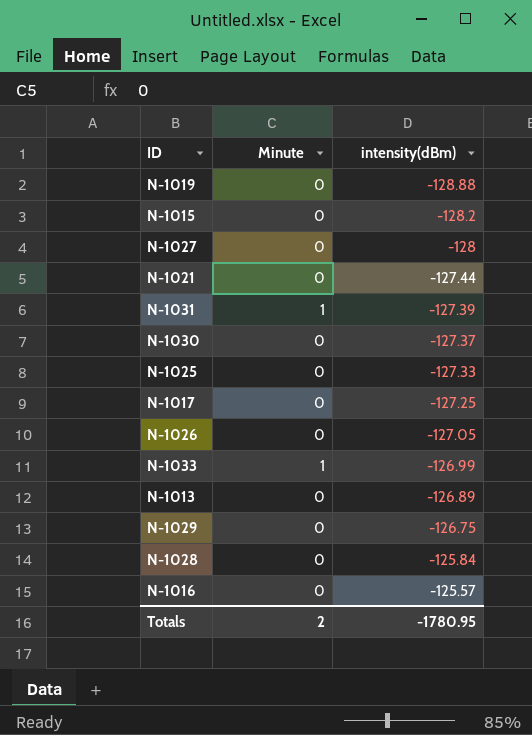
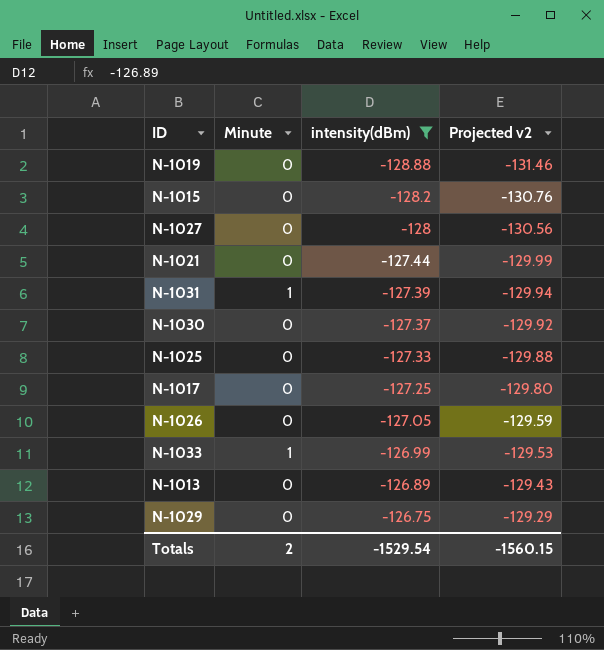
filter: none -> intensity(dBm) <= -126.75
column Projected v2 | formula: none -> [intensity(dBm)] * 1.02
Totals | intensity(dBm): -1780.95 -> -1529.54

